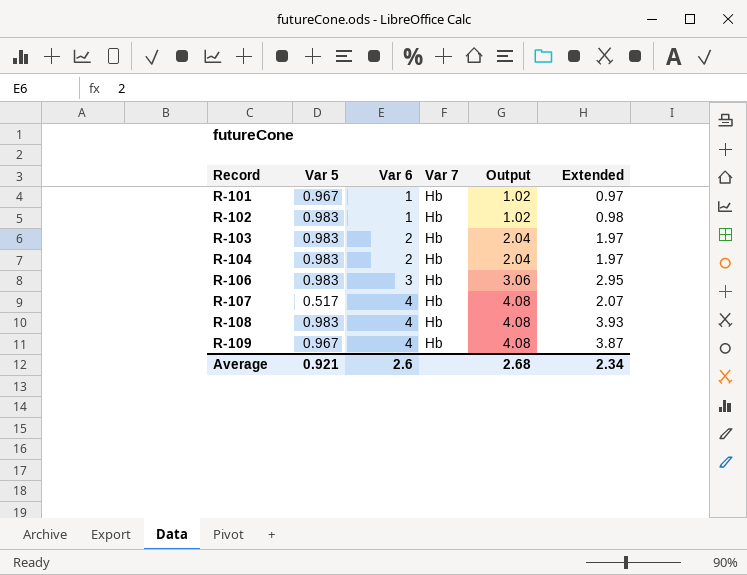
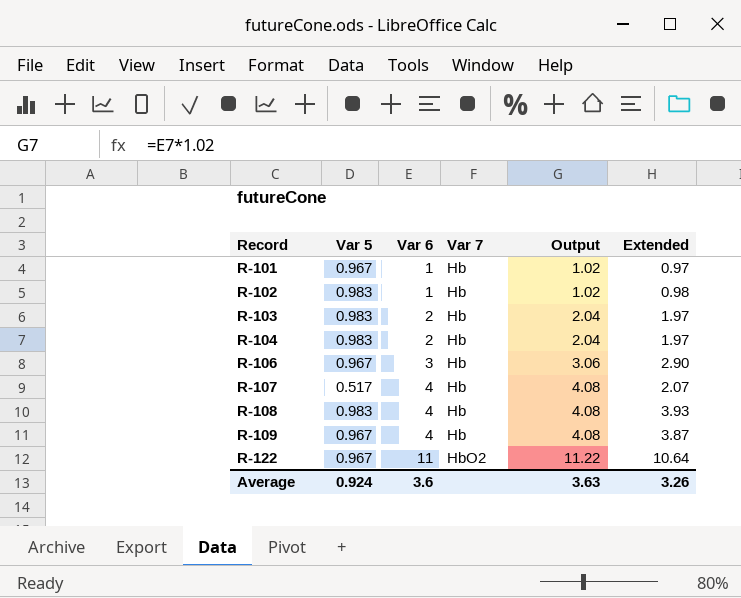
R-106 | Var 5: 0.983 -> 0.967
R-106 | Extended: 2.95 -> 2.90
row R-122: none -> 0.967 | 11 | HbO2 | 11.22 | 10.64
Average | Var 5: 0.921 -> 0.924
Average | Var 6: 2.6 -> 3.6
Average | Output: 2.68 -> 3.63
Average | Extended: 2.34 -> 3.26

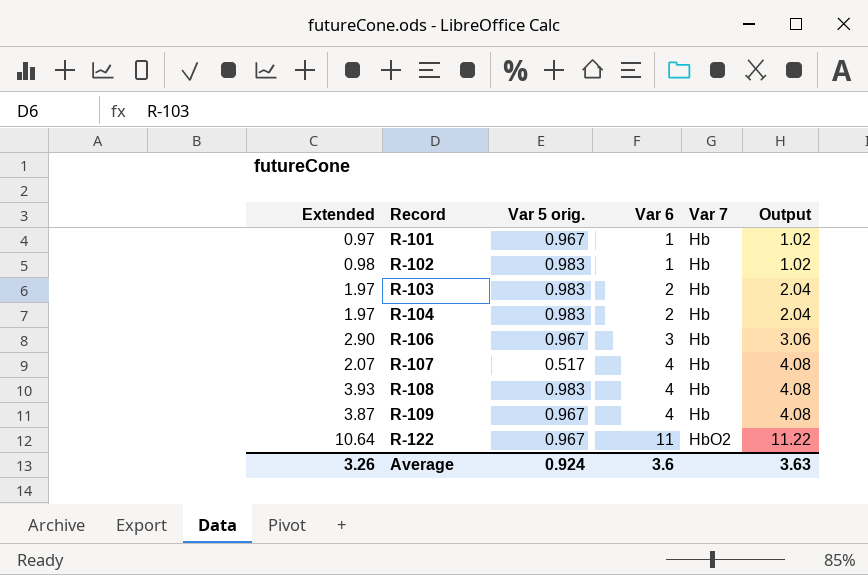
column Extended | position: 6 -> 1
column name: Var 5 -> Var 5 orig.

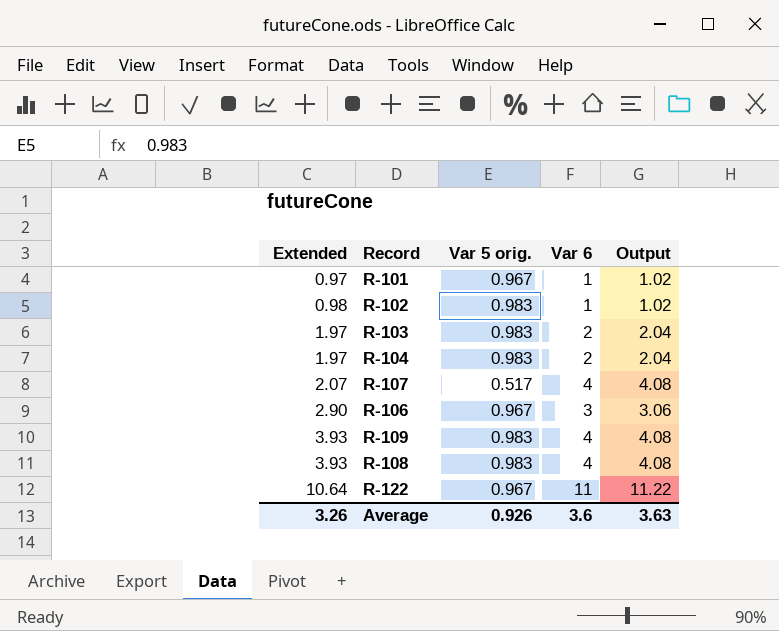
row order: Record ascending -> Extended ascending
column Var 7 | position: 5 -> none
R-109 | Extended: 3.87 -> 3.93
R-109 | Var 5 orig.: 0.967 -> 0.983
Average | Var 5 orig.: 0.924 -> 0.926

